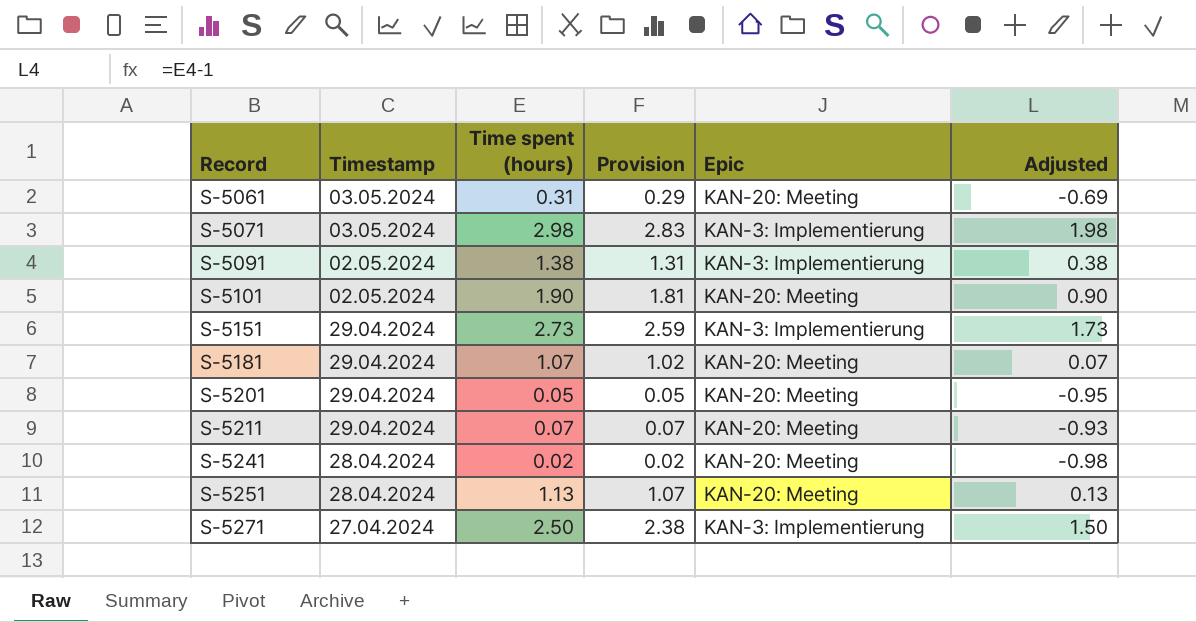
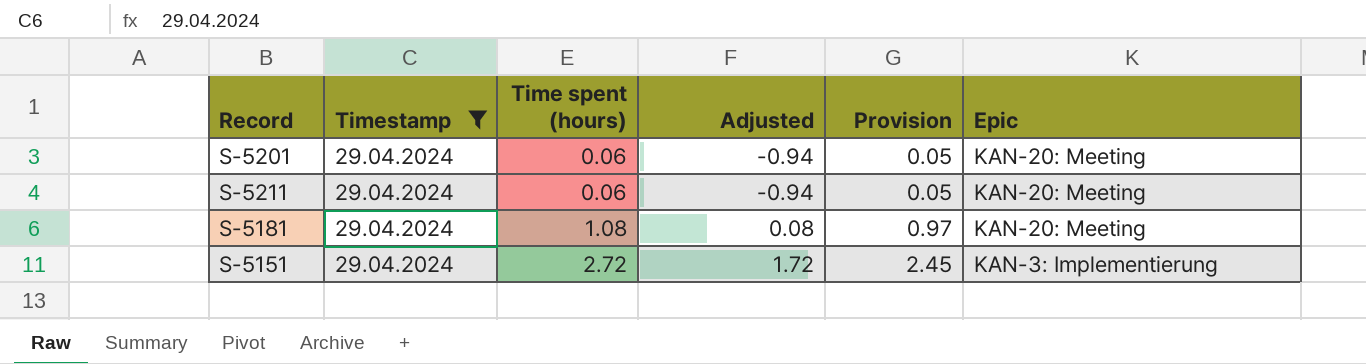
filter: none -> Timestamp = 29.04.2024
row order: Record ascending -> Time spent (hours) ascending
column Adjusted | position: 6 -> 4
column Provision | formula: [Time spent (hours)] * 0.95 -> [Time spent (hours)] * 0.9
S-5201 | Time spent (hours): 0.05 -> 0.06
S-5201 | Adjusted: -0.95 -> -0.94
S-5211 | Time spent (hours): 0.07 -> 0.06
S-5211 | Adjusted: -0.93 -> -0.94
S-5181 | Time spent (hours): 1.07 -> 1.08
S-5181 | Adjusted: 0.07 -> 0.08
S-5151 | Time spent (hours): 2.73 -> 2.72
S-5151 | Adjusted: 1.73 -> 1.72

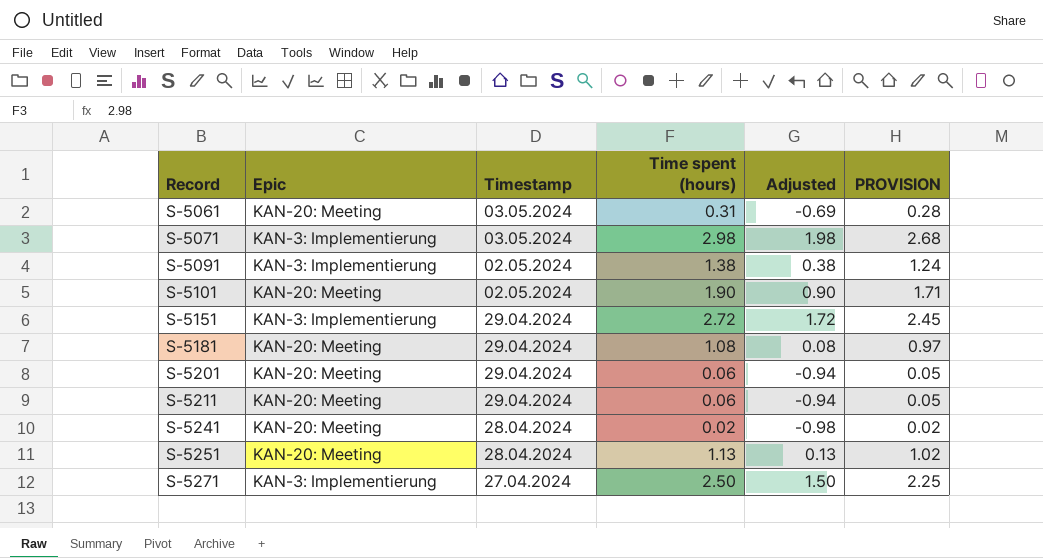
filter: Timestamp = 29.04.2024 -> none
row order: Time spent (hours) ascending -> Record ascending
column Epic | position: 6 -> 2
column name: Provision -> PROVISION

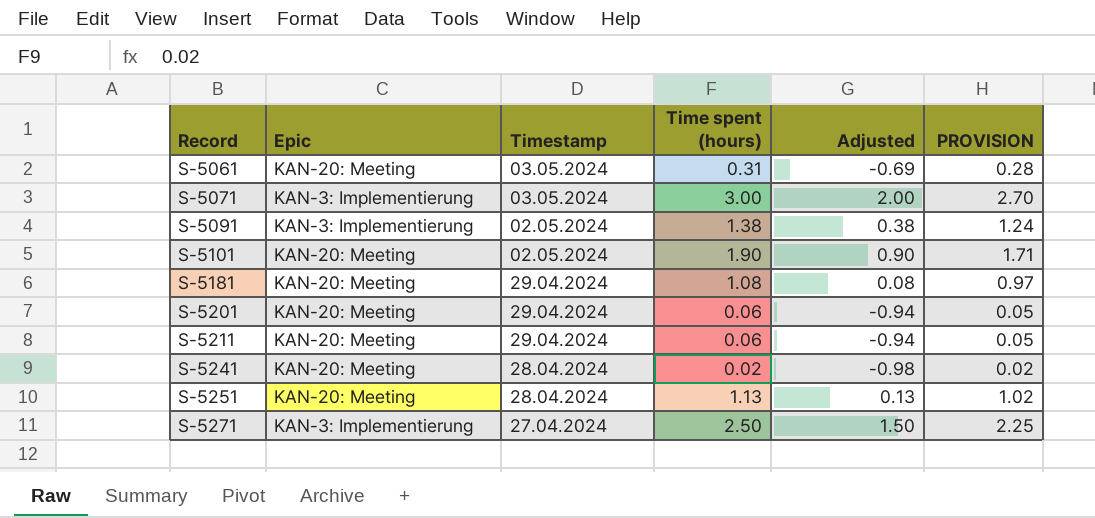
row S-5151: KAN-3: Implementierung | 29.04.2024 | 2.72 | 1.72 | 2.45 -> none
S-5071 | Time spent (hours): 2.98 -> 3.00
S-5071 | Adjusted: 1.98 -> 2.00
S-5071 | PROVISION: 2.68 -> 2.70

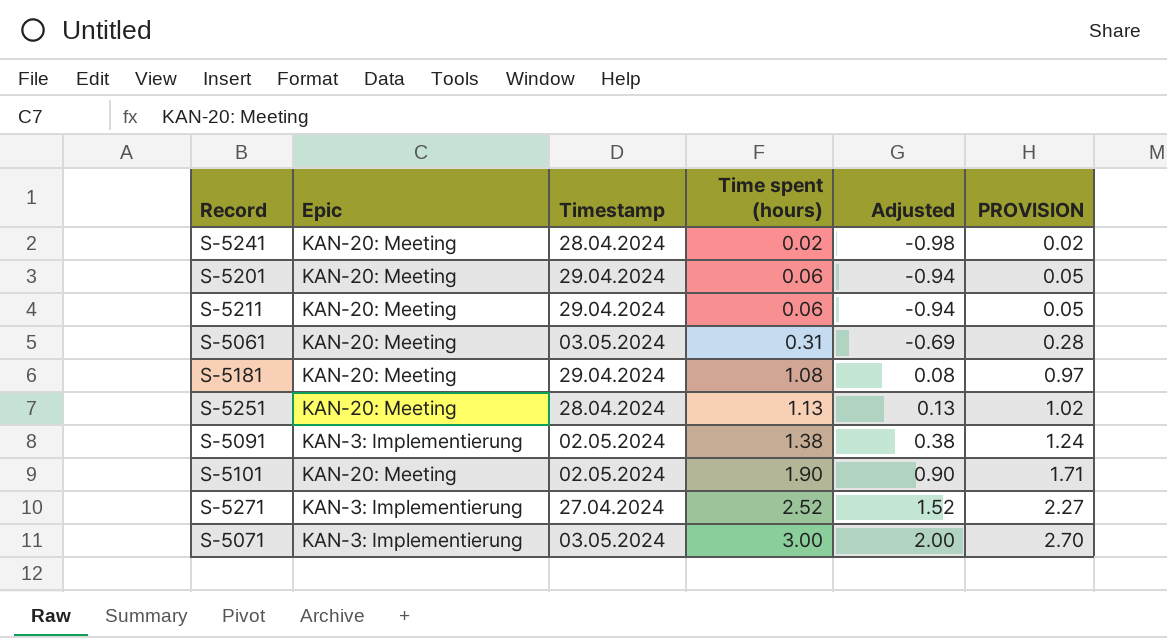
row order: Record ascending -> Time spent (hours) ascending
S-5271 | Time spent (hours): 2.50 -> 2.52
S-5271 | Adjusted: 1.50 -> 1.52
S-5271 | PROVISION: 2.25 -> 2.27

